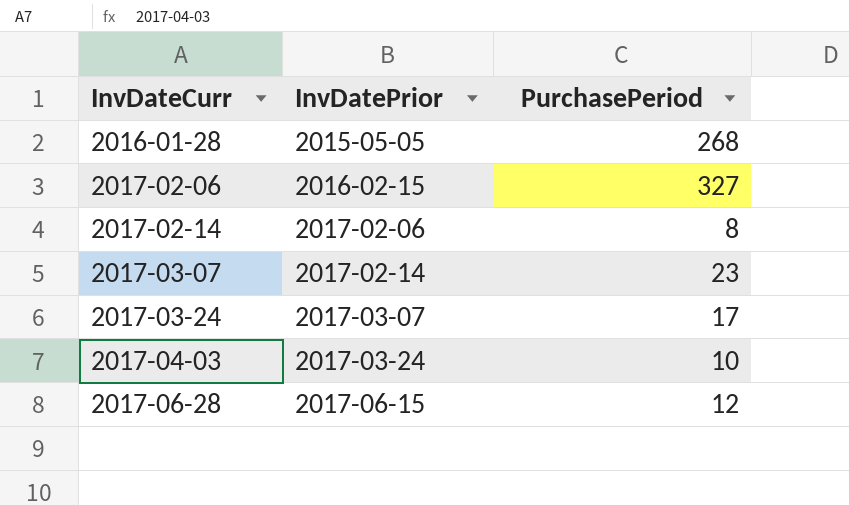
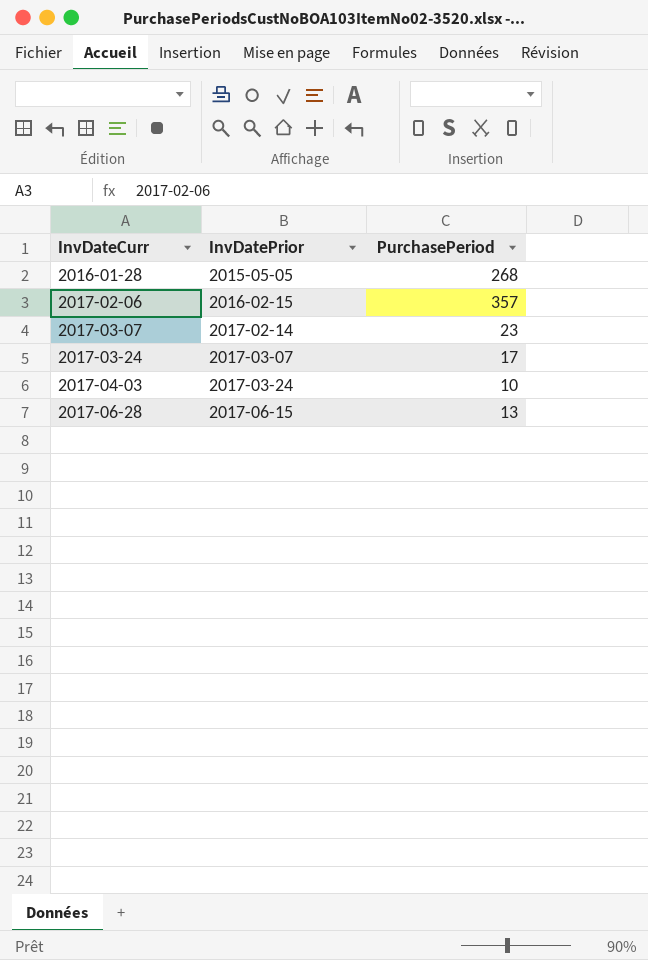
row 2017-02-14: 2017-02-06 | 8 -> none
2017-02-06 | PurchasePeriod: 327 -> 357
2017-06-28 | PurchasePeriod: 12 -> 13

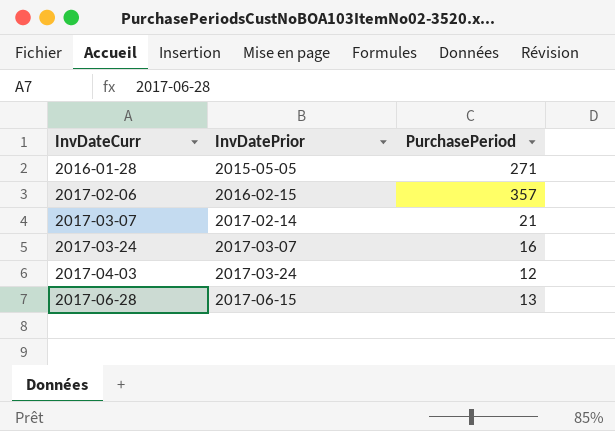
2016-01-28 | PurchasePeriod: 268 -> 271
2017-03-07 | PurchasePeriod: 23 -> 21
2017-03-24 | PurchasePeriod: 17 -> 16
2017-04-03 | PurchasePeriod: 10 -> 12

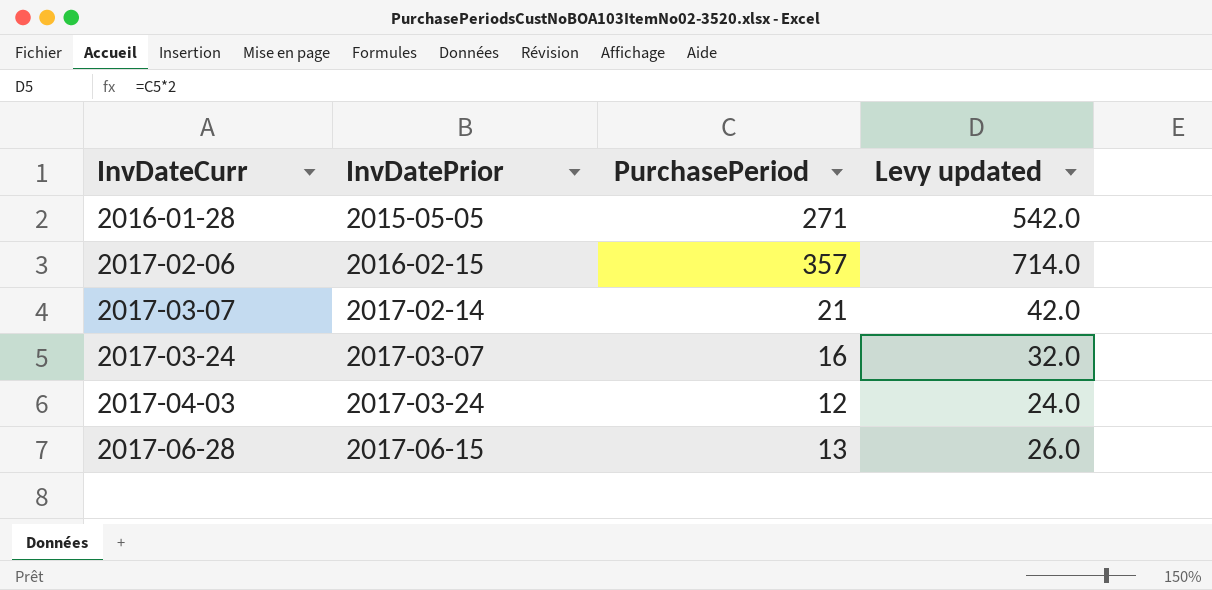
column Levy updated | formula: none -> [PurchasePeriod] * 2

